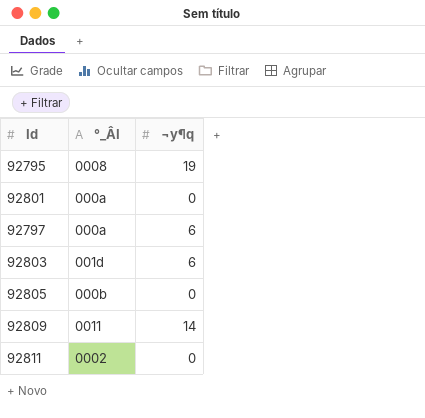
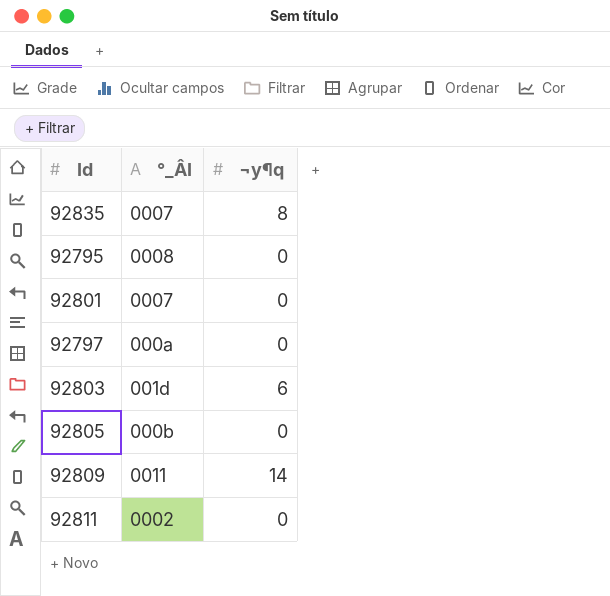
row 92835: none -> 0007 | 8
92795 | ¬y¶q: 19 -> 0
92801 | °_ÂI: 000a -> 0007
92797 | ¬y¶q: 6 -> 0

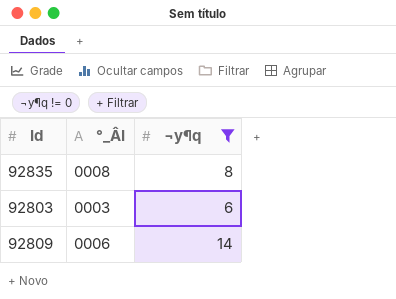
filter: none -> ¬y¶q != 0
92835 | °_ÂI: 0007 -> 0008
92803 | °_ÂI: 001d -> 0003
92809 | °_ÂI: 0011 -> 0006

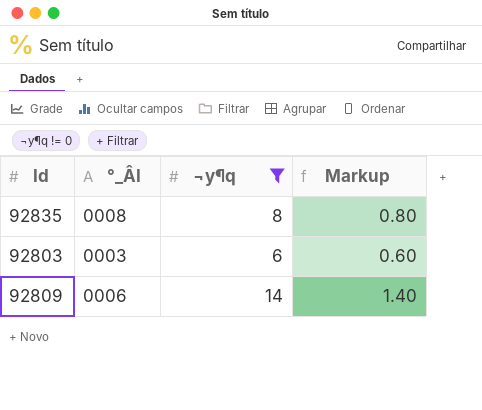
column Markup | formula: none -> [¬y¶q] * 0.1

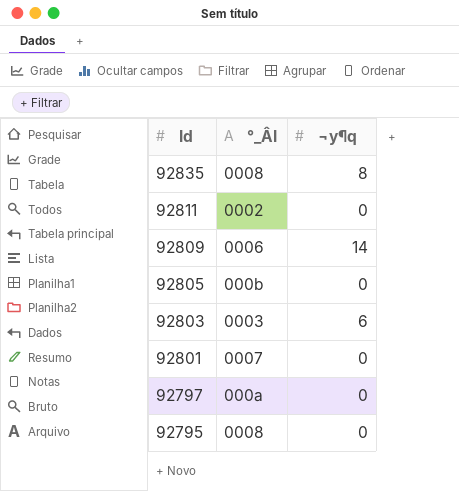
filter: ¬y¶q != 0 -> none
row order: none -> Id descending
column Markup | formula: [¬y¶q] * 0.1 -> none

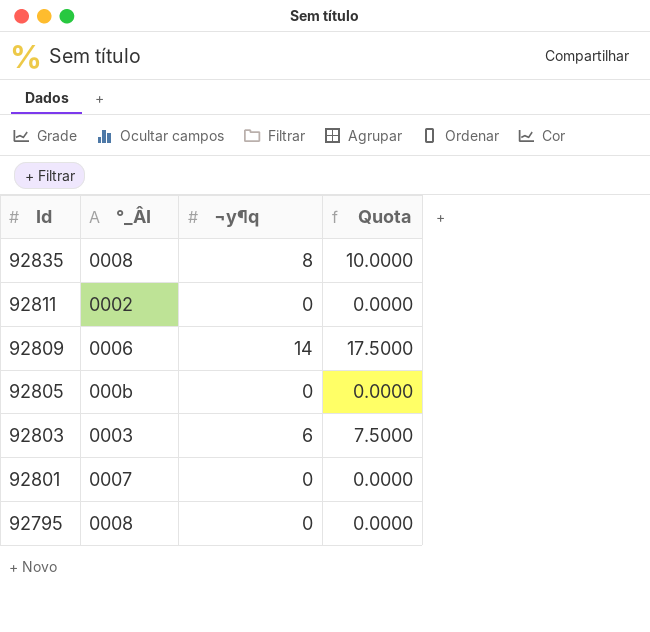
column Quota | formula: none -> [¬y¶q] * 1.25
row 92797: 000a | 0 -> none

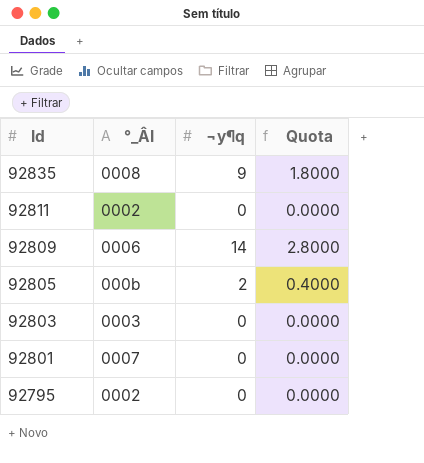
column Quota | formula: [¬y¶q] * 1.25 -> [¬y¶q] * 0.2
92835 | ¬y¶q: 8 -> 9
92805 | ¬y¶q: 0 -> 2
92803 | ¬y¶q: 6 -> 0
92795 | °_ÂI: 0008 -> 0002

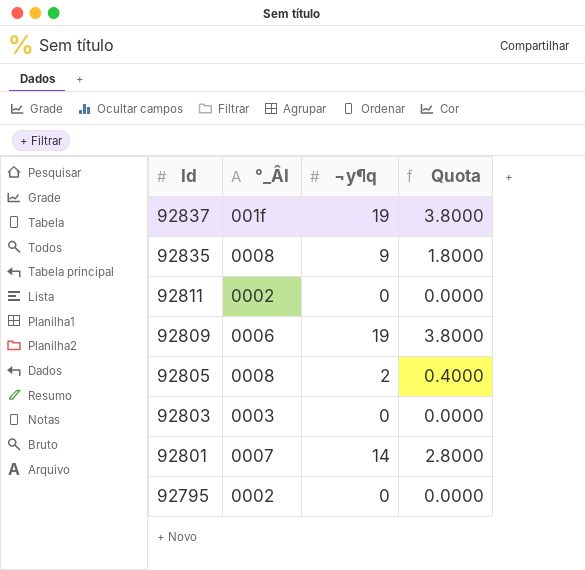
row 92837: none -> 001f | 19 | 3.8000
92809 | ¬y¶q: 14 -> 19
92809 | Quota: 2.8000 -> 3.8000
92805 | °_ÂI: 000b -> 0008
92801 | ¬y¶q: 0 -> 14
92801 | Quota: 0.0000 -> 2.8000

